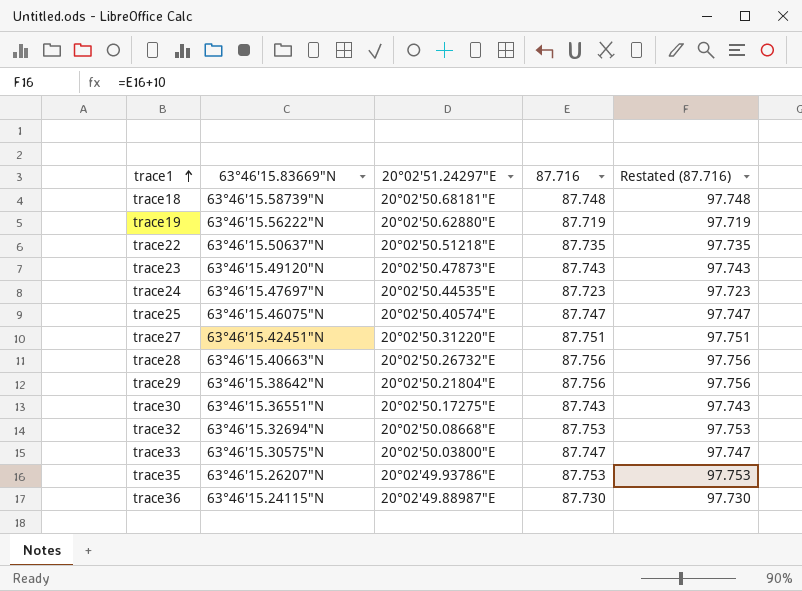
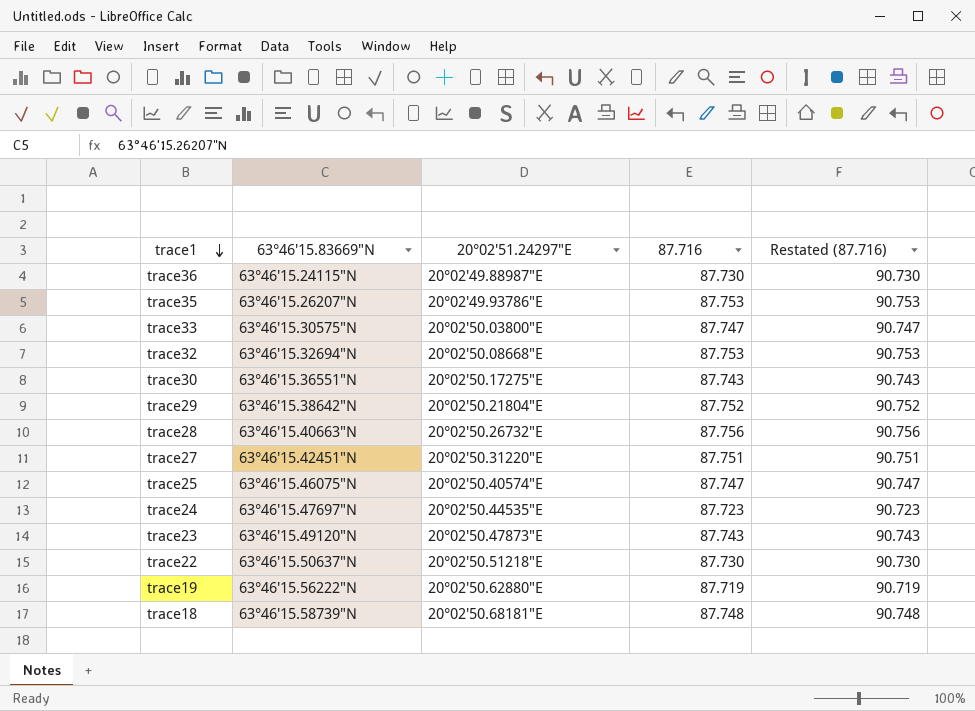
row order: trace1 ascending -> trace1 descending
column Restated (87.716) | formula: [87.716] + 10 -> [87.716] + 3
trace29 | 87.716: 87.756 -> 87.752
trace22 | 87.716: 87.735 -> 87.730

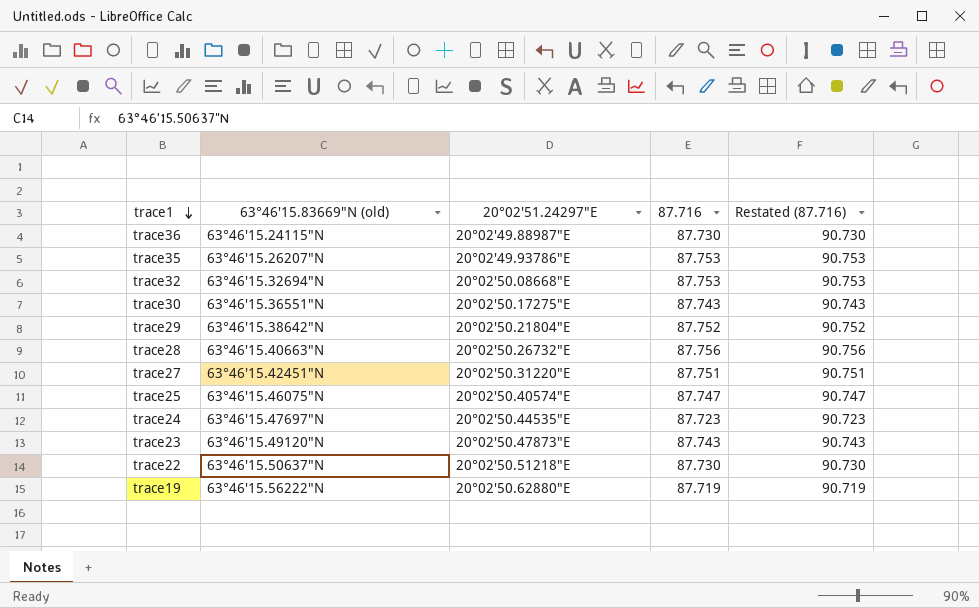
column name: 63°46'15.83669"N -> 63°46'15.83669"N (old)
row trace33: 63°46'15.30575"N | 20°02'50.03800"E | 87.747 | 90.747 -> none
row trace18: 63°46'15.58739"N | 20°02'50.68181"E | 87.748 | 90.748 -> none

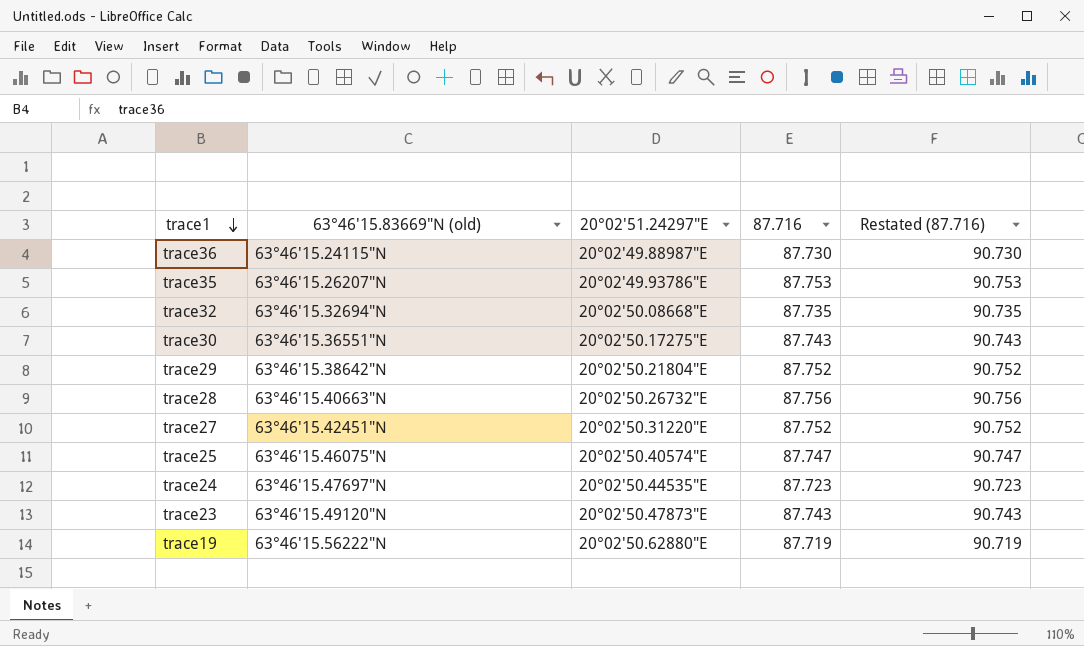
row trace22: 63°46'15.50637"N | 20°02'50.51218"E | 87.730 | 90.730 -> none
trace32 | 87.716: 87.753 -> 87.735
trace32 | Restated (87.716): 90.753 -> 90.735
trace27 | 87.716: 87.751 -> 87.752
trace27 | Restated (87.716): 90.751 -> 90.752

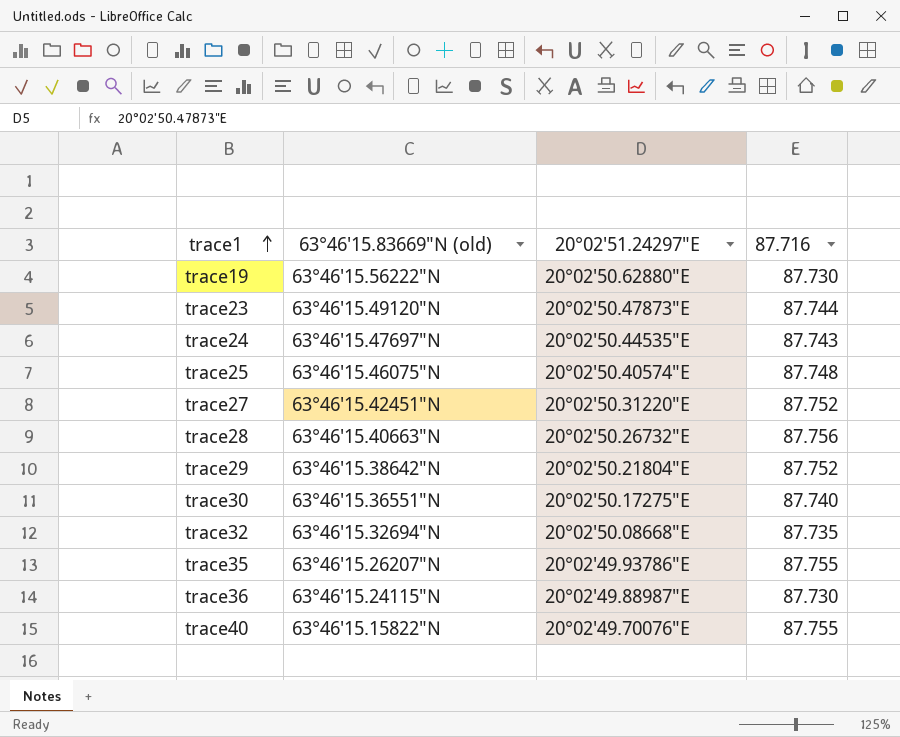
row order: trace1 descending -> trace1 ascending
column Restated (87.716) | formula: [87.716] + 3 -> none
trace19 | 87.716: 87.719 -> 87.730
trace23 | 87.716: 87.743 -> 87.744
trace24 | 87.716: 87.723 -> 87.743
trace25 | 87.716: 87.747 -> 87.748
trace30 | 87.716: 87.743 -> 87.740
trace35 | 87.716: 87.753 -> 87.755
row trace40: none -> 63°46'15.15822"N | 20°02'49.70076"E | 87.755

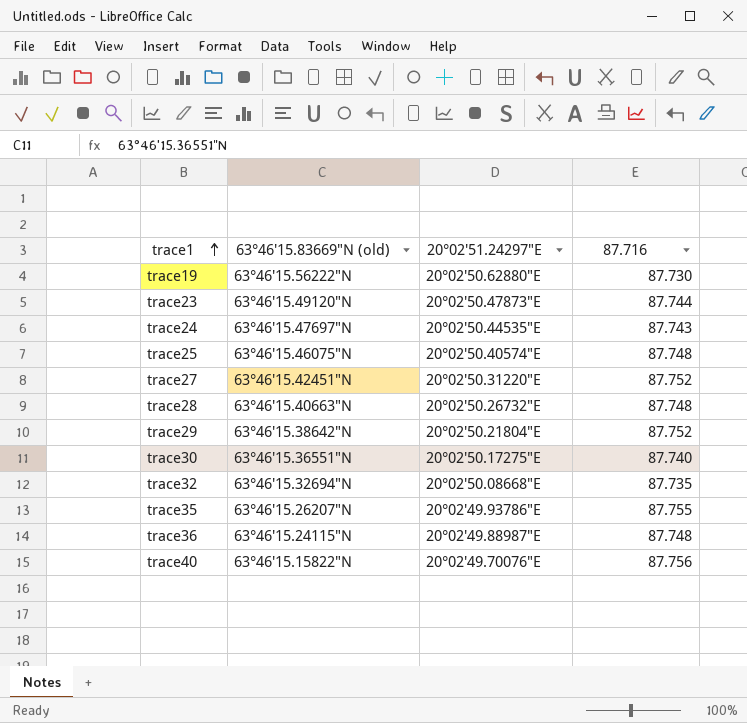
trace28 | 87.716: 87.756 -> 87.748
trace36 | 87.716: 87.730 -> 87.748
trace40 | 87.716: 87.755 -> 87.756

